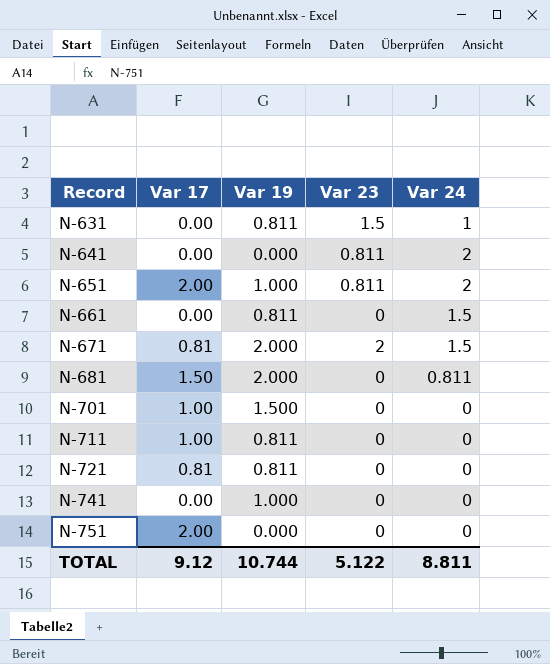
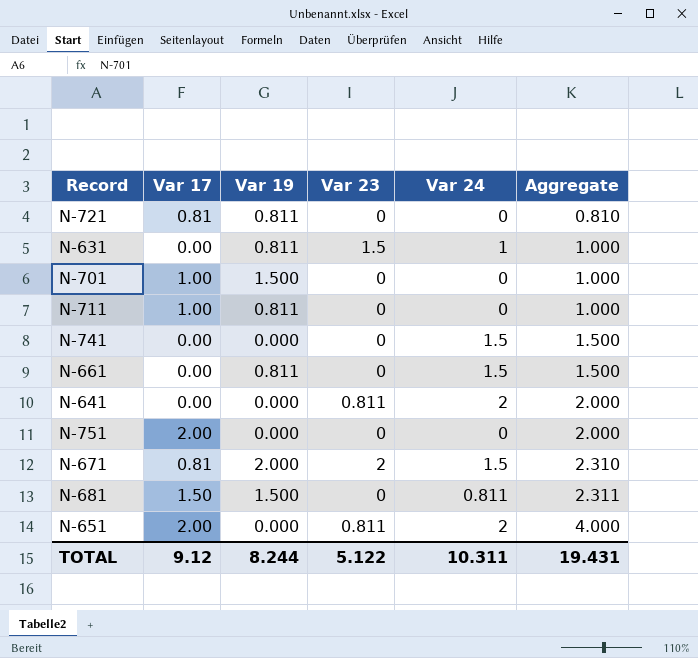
row order: Record ascending -> Aggregate ascending
column Aggregate | formula: none -> [Var 17] + [Var 24]
N-741 | Var 19: 1.000 -> 0.000
N-741 | Var 24: 0 -> 1.5
N-681 | Var 19: 2.000 -> 1.500
N-651 | Var 19: 1.000 -> 0.000
TOTAL | Var 19: 10.744 -> 8.244
TOTAL | Var 24: 8.811 -> 10.311

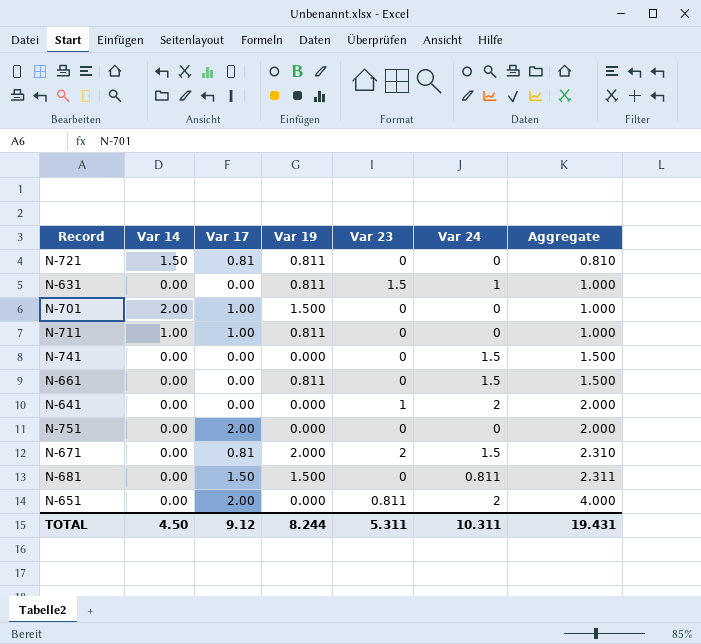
column Var 14 | position: none -> 2
N-641 | Var 23: 0.811 -> 1
TOTAL | Var 23: 5.122 -> 5.311

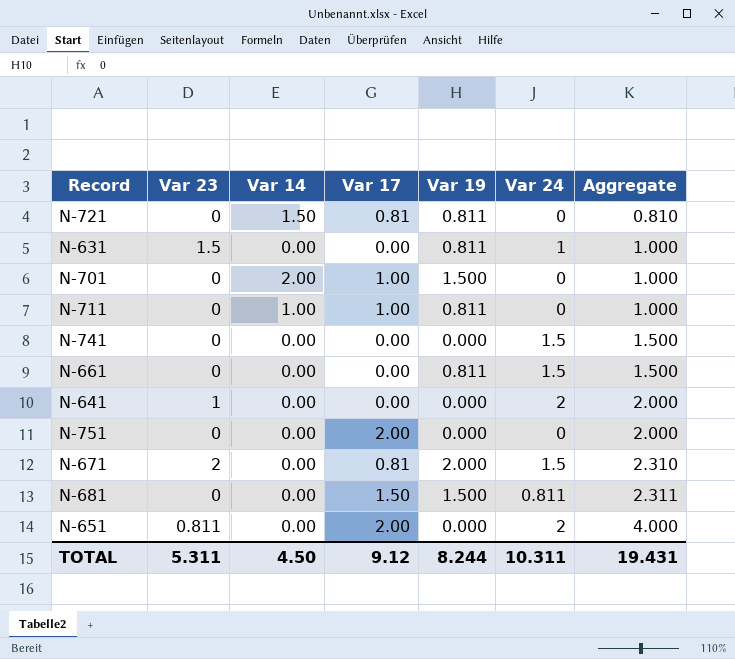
column Var 23 | position: 5 -> 2

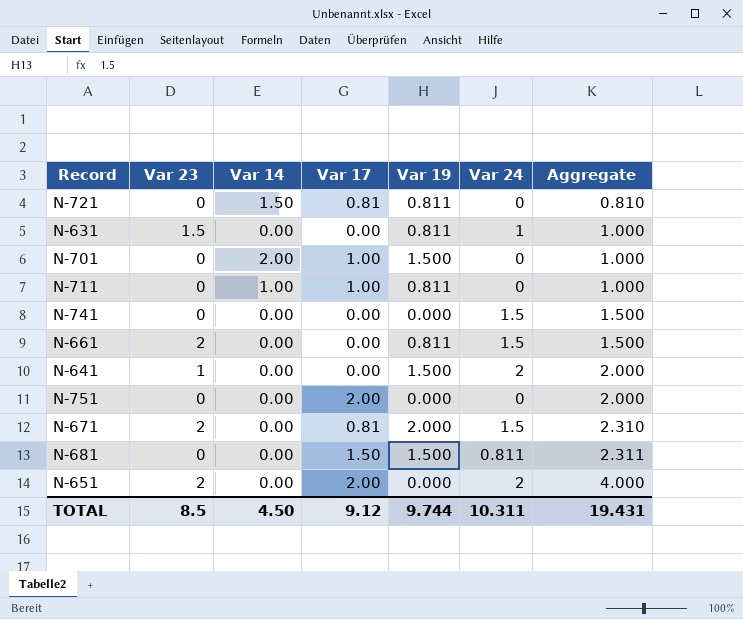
N-661 | Var 23: 0 -> 2
N-641 | Var 19: 0.000 -> 1.500
N-651 | Var 23: 0.811 -> 2
TOTAL | Var 23: 5.311 -> 8.5
TOTAL | Var 19: 8.244 -> 9.744

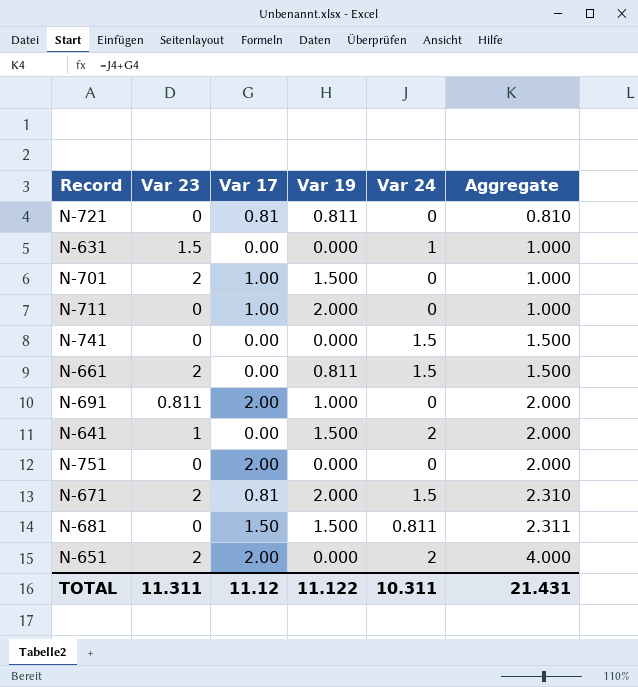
column Var 14 | position: 3 -> none
N-631 | Var 19: 0.811 -> 0.000
N-701 | Var 23: 0 -> 2
N-711 | Var 19: 0.811 -> 2.000
row N-691: none -> 0.811 | 2.00 | 1.000 | 0 | 2.000
TOTAL | Var 23: 8.5 -> 11.311
TOTAL | Var 17: 9.12 -> 11.12
TOTAL | Var 19: 9.744 -> 11.122
TOTAL | Aggregate: 19.431 -> 21.431

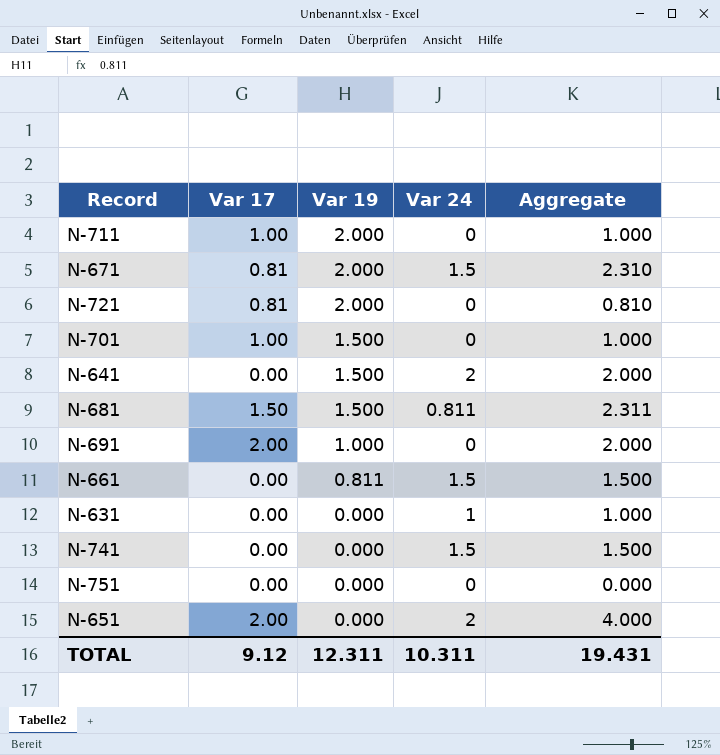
row order: Aggregate ascending -> Var 19 descending
column Var 23 | position: 2 -> none
N-721 | Var 19: 0.811 -> 2.000
N-751 | Var 17: 2.00 -> 0.00
N-751 | Aggregate: 2.000 -> 0.000
TOTAL | Var 17: 11.12 -> 9.12
TOTAL | Var 19: 11.122 -> 12.311
TOTAL | Aggregate: 21.431 -> 19.431

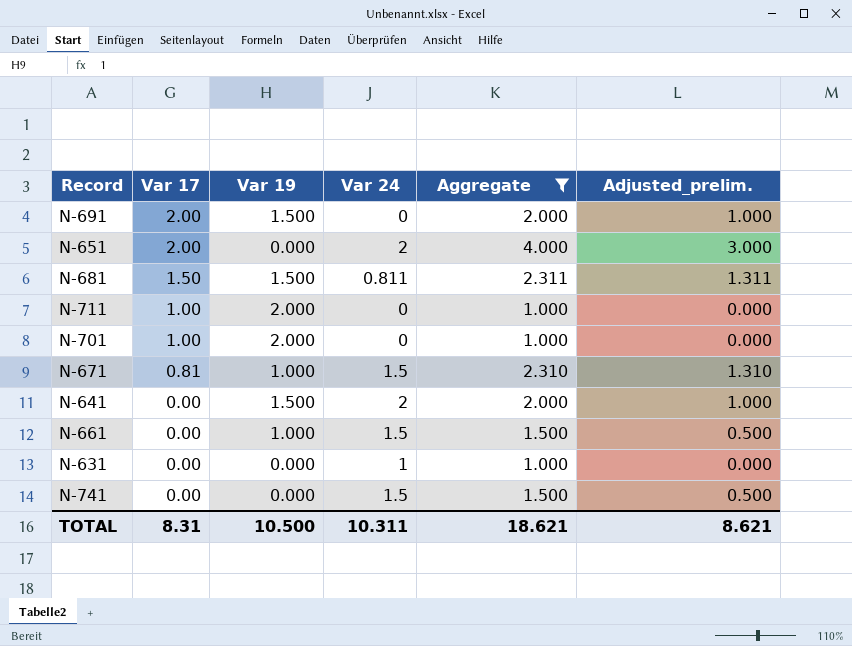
filter: none -> Aggregate >= 1.000
row order: Var 19 descending -> Var 17 descending
column Adjusted_prelim. | formula: none -> [Aggregate] - 1
N-691 | Var 19: 1.000 -> 1.500
N-701 | Var 19: 1.500 -> 2.000
N-671 | Var 19: 2.000 -> 1.000
N-661 | Var 19: 0.811 -> 1.000
TOTAL | Var 17: 9.12 -> 8.31
TOTAL | Var 19: 12.311 -> 10.500
TOTAL | Aggregate: 19.431 -> 18.621

